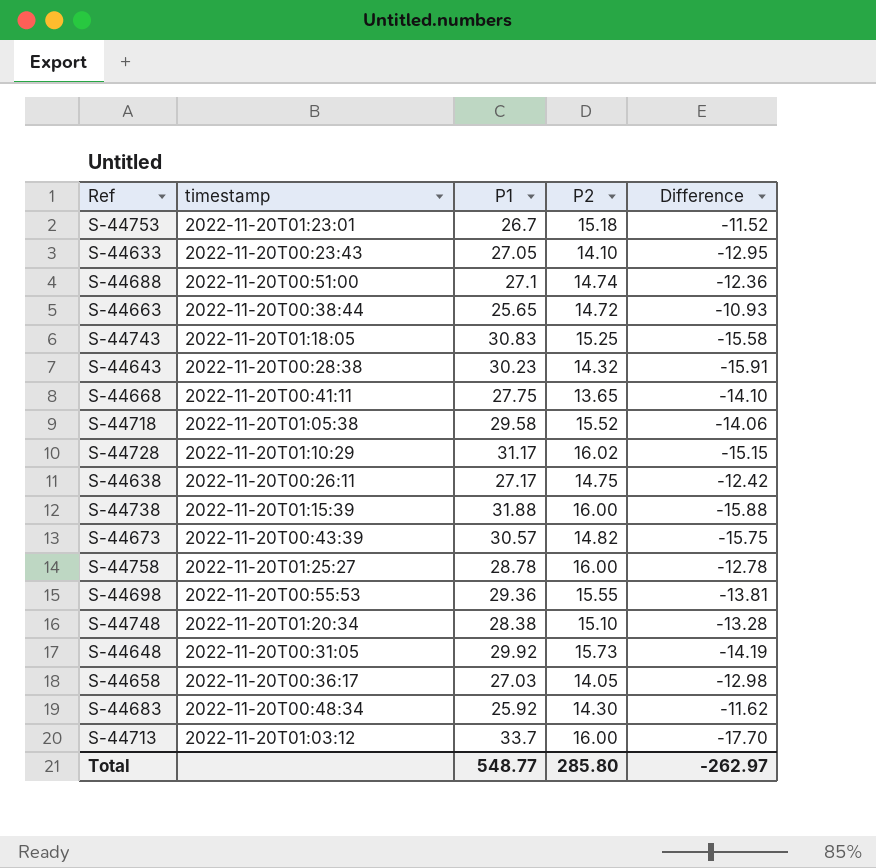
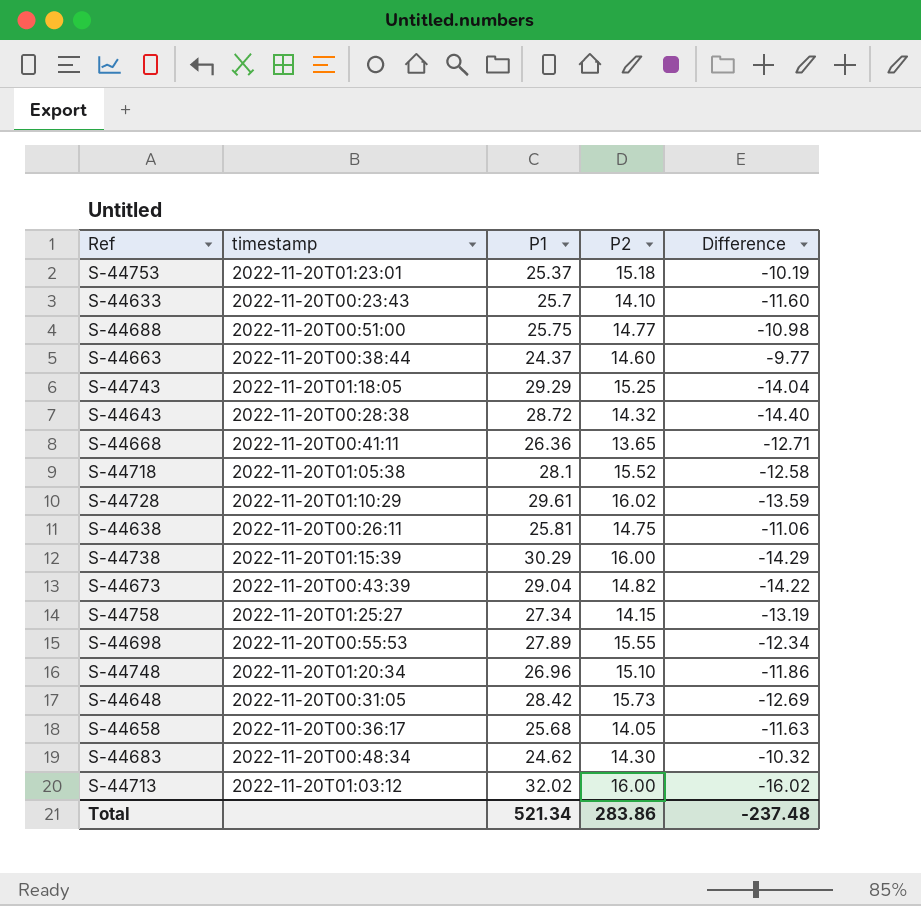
S-44753 | P1: 26.7 -> 25.37
S-44753 | Difference: -11.52 -> -10.19
S-44633 | P1: 27.05 -> 25.7
S-44633 | Difference: -12.95 -> -11.60
S-44688 | P1: 27.1 -> 25.75
S-44688 | P2: 14.74 -> 14.77
S-44688 | Difference: -12.36 -> -10.98
S-44663 | P1: 25.65 -> 24.37
S-44663 | P2: 14.72 -> 14.60
S-44663 | Difference: -10.93 -> -9.77
S-44743 | P1: 30.83 -> 29.29
S-44743 | Difference: -15.58 -> -14.04
S-44643 | P1: 30.23 -> 28.72
S-44643 | Difference: -15.91 -> -14.40
S-44668 | P1: 27.75 -> 26.36
S-44668 | Difference: -14.10 -> -12.71
S-44718 | P1: 29.58 -> 28.1
S-44718 | Difference: -14.06 -> -12.58
S-44728 | P1: 31.17 -> 29.61
S-44728 | Difference: -15.15 -> -13.59
S-44638 | P1: 27.17 -> 25.81
S-44638 | Difference: -12.42 -> -11.06
S-44738 | P1: 31.88 -> 30.29
S-44738 | Difference: -15.88 -> -14.29
S-44673 | P1: 30.57 -> 29.04
S-44673 | Difference: -15.75 -> -14.22
S-44758 | P1: 28.78 -> 27.34
S-44758 | P2: 16.00 -> 14.15
S-44758 | Difference: -12.78 -> -13.19
S-44698 | P1: 29.36 -> 27.89
S-44698 | Difference: -13.81 -> -12.34
S-44748 | P1: 28.38 -> 26.96
S-44748 | Difference: -13.28 -> -11.86
S-44648 | P1: 29.92 -> 28.42
S-44648 | Difference: -14.19 -> -12.69
S-44658 | P1: 27.03 -> 25.68
S-44658 | Difference: -12.98 -> -11.63
S-44683 | P1: 25.92 -> 24.62
S-44683 | Difference: -11.62 -> -10.32
S-44713 | P1: 33.7 -> 32.02
S-44713 | Difference: -17.70 -> -16.02
Total | P1: 548.77 -> 521.34
Total | P2: 285.80 -> 283.86
Total | Difference: -262.97 -> -237.48

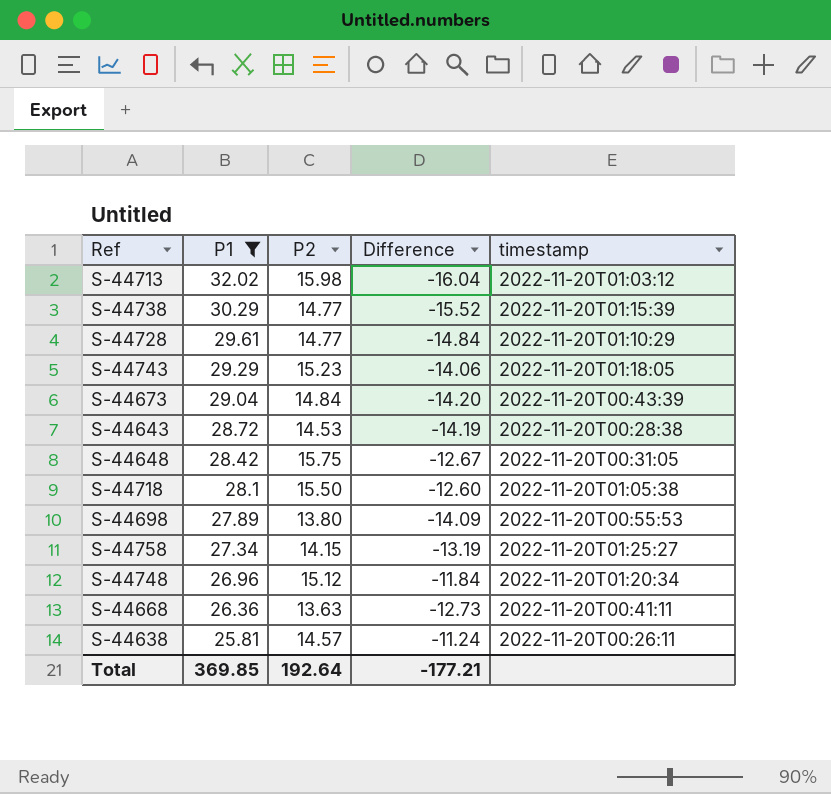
filter: none -> P1 >= 25.81
row order: none -> P1 descending
column timestamp | position: 2 -> 5
S-44713 | P2: 16.00 -> 15.98
S-44713 | Difference: -16.02 -> -16.04
S-44738 | P2: 16.00 -> 14.77
S-44738 | Difference: -14.29 -> -15.52
S-44728 | P2: 16.02 -> 14.77
S-44728 | Difference: -13.59 -> -14.84
S-44743 | P2: 15.25 -> 15.23
S-44743 | Difference: -14.04 -> -14.06
S-44673 | P2: 14.82 -> 14.84
S-44673 | Difference: -14.22 -> -14.20
S-44643 | P2: 14.32 -> 14.53
S-44643 | Difference: -14.40 -> -14.19
S-44648 | P2: 15.73 -> 15.75
S-44648 | Difference: -12.69 -> -12.67
S-44718 | P2: 15.52 -> 15.50
S-44718 | Difference: -12.58 -> -12.60
S-44698 | P2: 15.55 -> 13.80
S-44698 | Difference: -12.34 -> -14.09
S-44748 | P2: 15.10 -> 15.12
S-44748 | Difference: -11.86 -> -11.84
S-44668 | P2: 13.65 -> 13.63
S-44668 | Difference: -12.71 -> -12.73
S-44638 | P2: 14.75 -> 14.57
S-44638 | Difference: -11.06 -> -11.24
Total | P1: 521.34 -> 369.85
Total | P2: 283.86 -> 192.64
Total | Difference: -237.48 -> -177.21

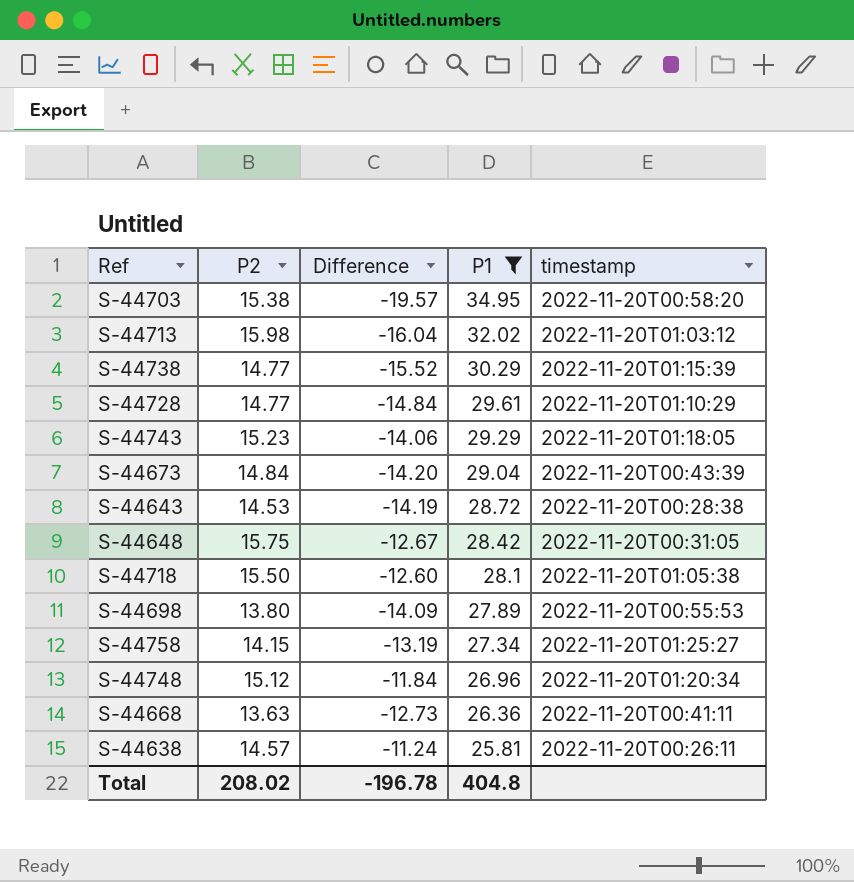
column P1 | position: 2 -> 4
row S-44703: none -> 15.38 | -19.57 | 34.95 | 2022-11-20T00:58:20
Total | P2: 192.64 -> 208.02
Total | Difference: -177.21 -> -196.78
Total | P1: 369.85 -> 404.8

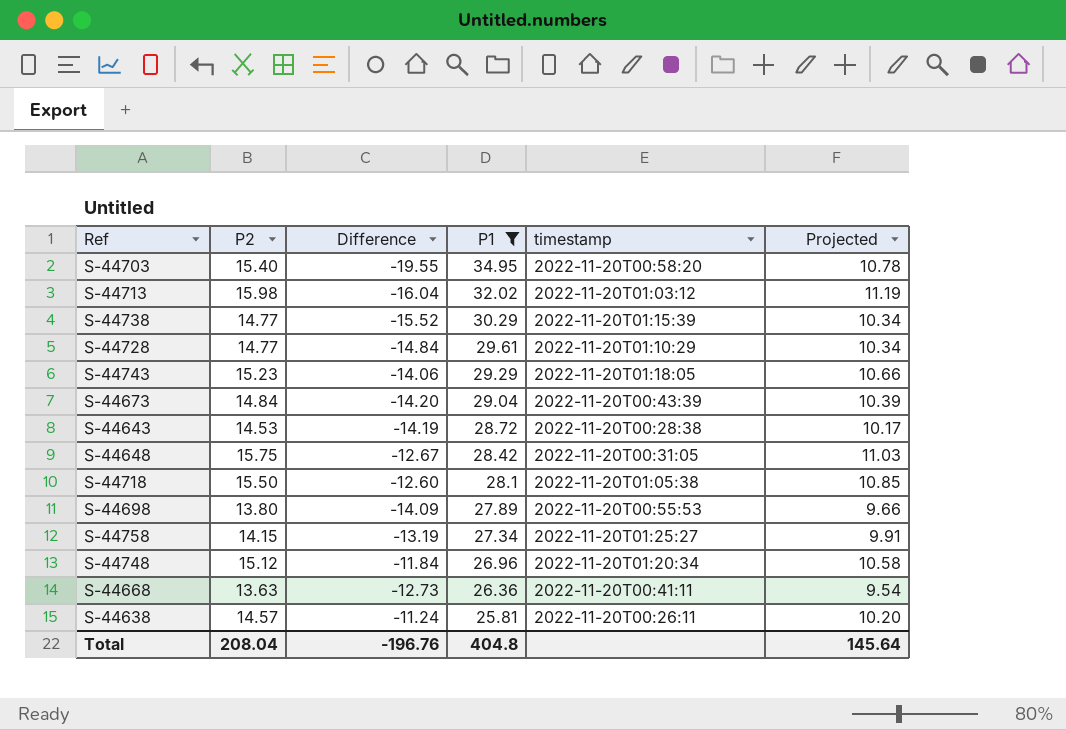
column Projected | formula: none -> [P2] * 0.7
S-44703 | P2: 15.38 -> 15.40
S-44703 | Difference: -19.57 -> -19.55
Total | P2: 208.02 -> 208.04
Total | Difference: -196.78 -> -196.76

